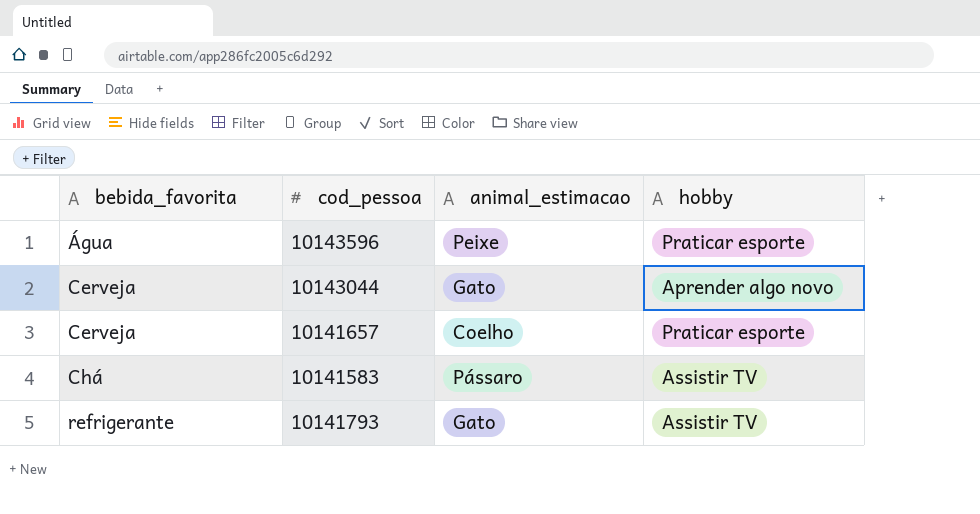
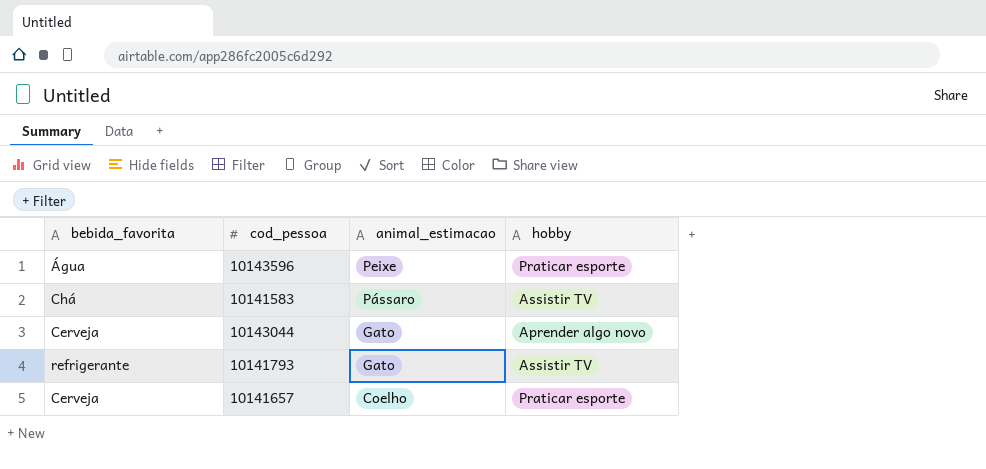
row order: bebida_favorita ascending -> animal_estimacao descending

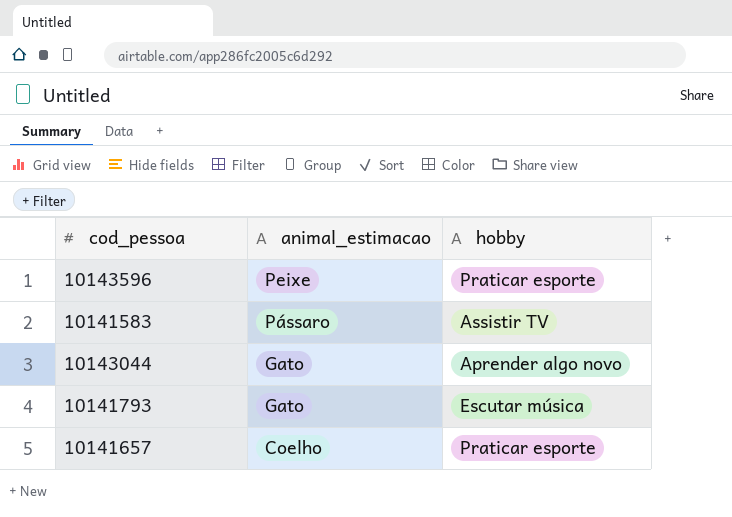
column bebida_favorita | position: 1 -> none
10141793 | hobby: Assistir TV -> Escutar música

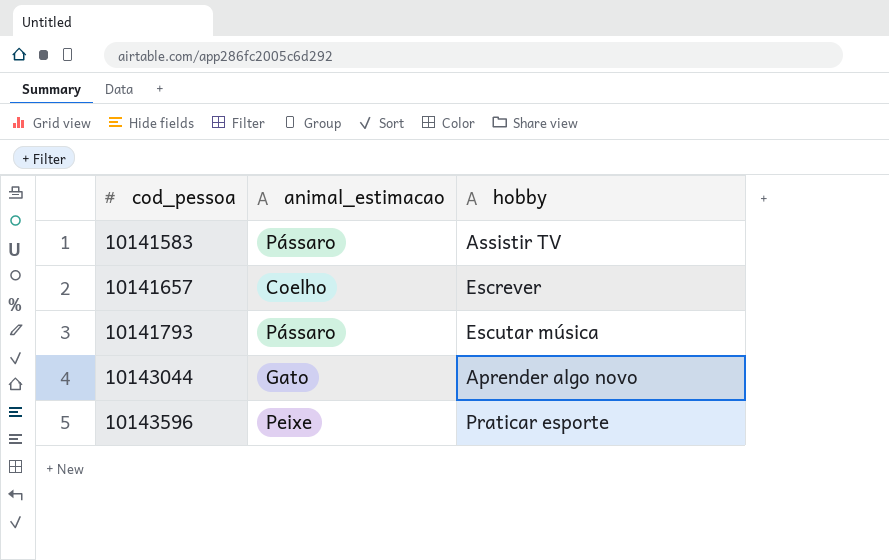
row order: animal_estimacao descending -> cod_pessoa ascending
10141657 | hobby: Praticar esporte -> Escrever
10141793 | animal_estimacao: Gato -> Pássaro

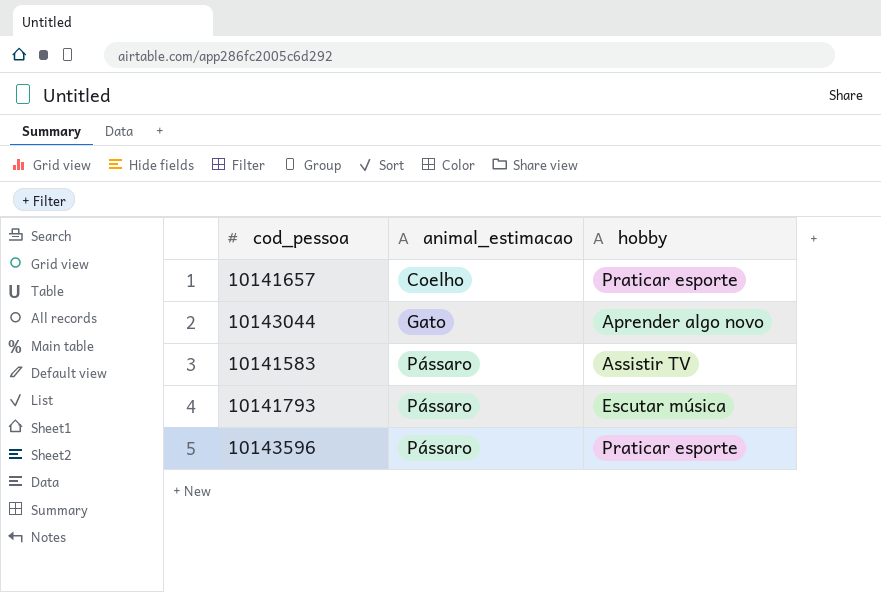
row order: cod_pessoa ascending -> animal_estimacao ascending
10141657 | hobby: Escrever -> Praticar esporte
10143596 | animal_estimacao: Peixe -> Pássaro

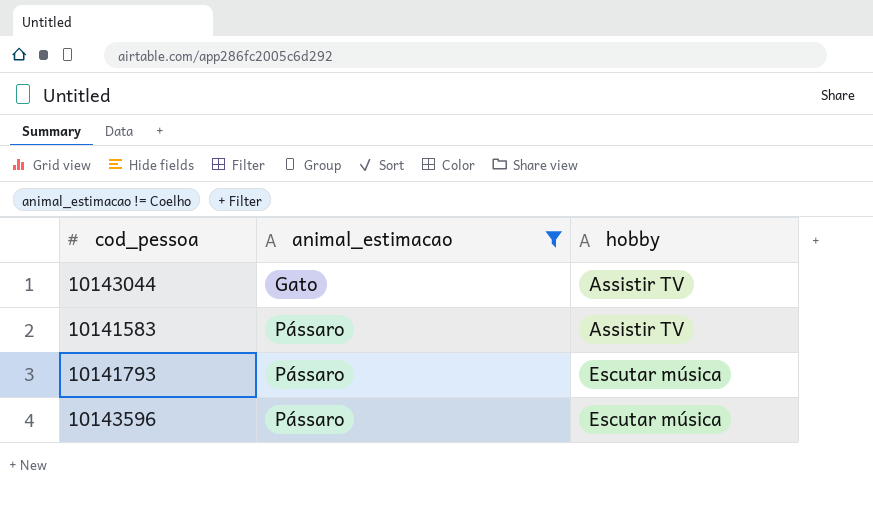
filter: none -> animal_estimacao != Coelho
10143044 | hobby: Aprender algo novo -> Assistir TV
10143596 | hobby: Praticar esporte -> Escutar música

